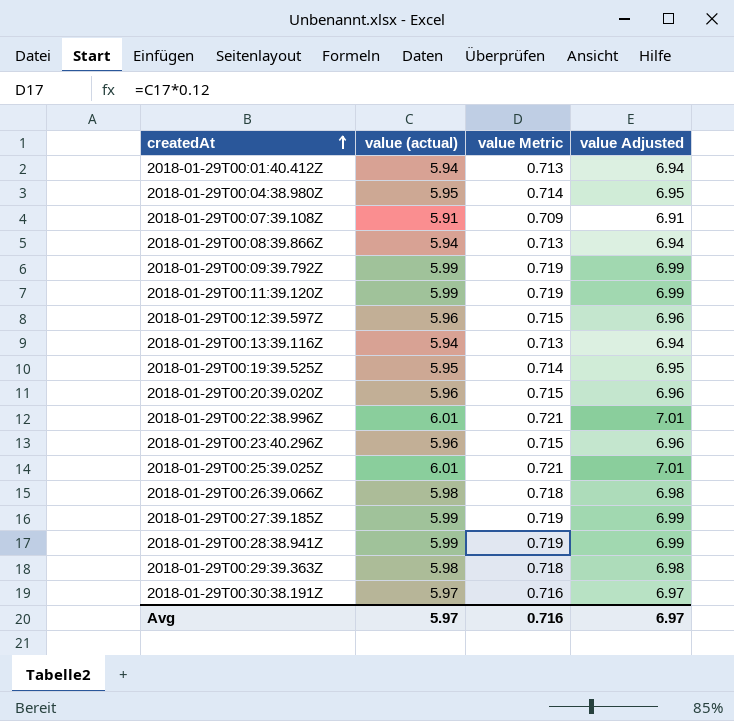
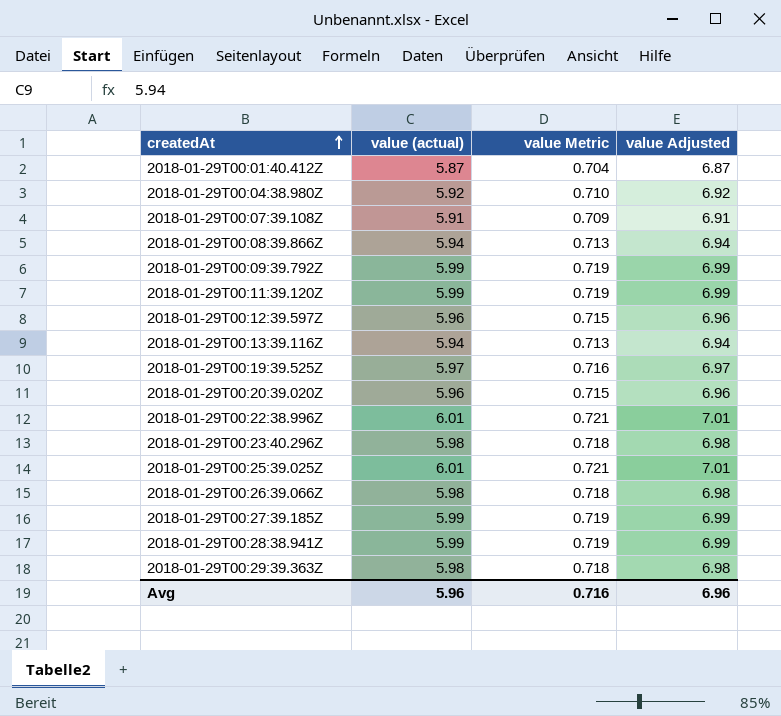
row 2018-01-29T00:30:38.191Z: 5.97 | 0.716 | 6.97 -> none
2018-01-29T00:01:40.412Z | value (actual): 5.94 -> 5.87
2018-01-29T00:01:40.412Z | value Metric: 0.713 -> 0.704
2018-01-29T00:01:40.412Z | value Adjusted: 6.94 -> 6.87
2018-01-29T00:04:38.980Z | value (actual): 5.95 -> 5.92
2018-01-29T00:04:38.980Z | value Metric: 0.714 -> 0.710
2018-01-29T00:04:38.980Z | value Adjusted: 6.95 -> 6.92
2018-01-29T00:19:39.525Z | value (actual): 5.95 -> 5.97
2018-01-29T00:19:39.525Z | value Metric: 0.714 -> 0.716
2018-01-29T00:19:39.525Z | value Adjusted: 6.95 -> 6.97
2018-01-29T00:23:40.296Z | value (actual): 5.96 -> 5.98
2018-01-29T00:23:40.296Z | value Metric: 0.715 -> 0.718
2018-01-29T00:23:40.296Z | value Adjusted: 6.96 -> 6.98
Avg | value (actual): 5.97 -> 5.96
Avg | value Adjusted: 6.97 -> 6.96

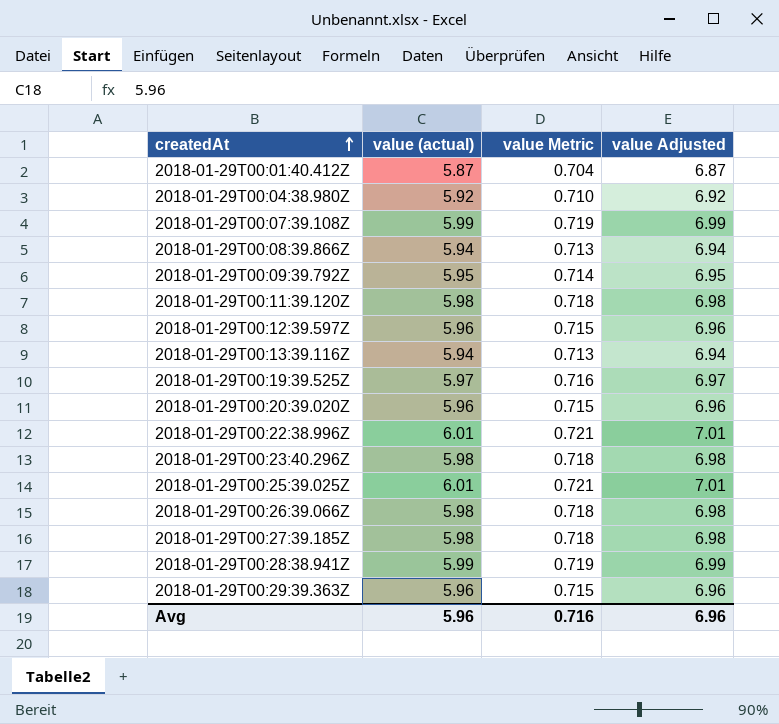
2018-01-29T00:07:39.108Z | value (actual): 5.91 -> 5.99
2018-01-29T00:07:39.108Z | value Metric: 0.709 -> 0.719
2018-01-29T00:07:39.108Z | value Adjusted: 6.91 -> 6.99
2018-01-29T00:09:39.792Z | value (actual): 5.99 -> 5.95
2018-01-29T00:09:39.792Z | value Metric: 0.719 -> 0.714
2018-01-29T00:09:39.792Z | value Adjusted: 6.99 -> 6.95
2018-01-29T00:11:39.120Z | value (actual): 5.99 -> 5.98
2018-01-29T00:11:39.120Z | value Metric: 0.719 -> 0.718
2018-01-29T00:11:39.120Z | value Adjusted: 6.99 -> 6.98
2018-01-29T00:27:39.185Z | value (actual): 5.99 -> 5.98
2018-01-29T00:27:39.185Z | value Metric: 0.719 -> 0.718
2018-01-29T00:27:39.185Z | value Adjusted: 6.99 -> 6.98
2018-01-29T00:29:39.363Z | value (actual): 5.98 -> 5.96
2018-01-29T00:29:39.363Z | value Metric: 0.718 -> 0.715
2018-01-29T00:29:39.363Z | value Adjusted: 6.98 -> 6.96

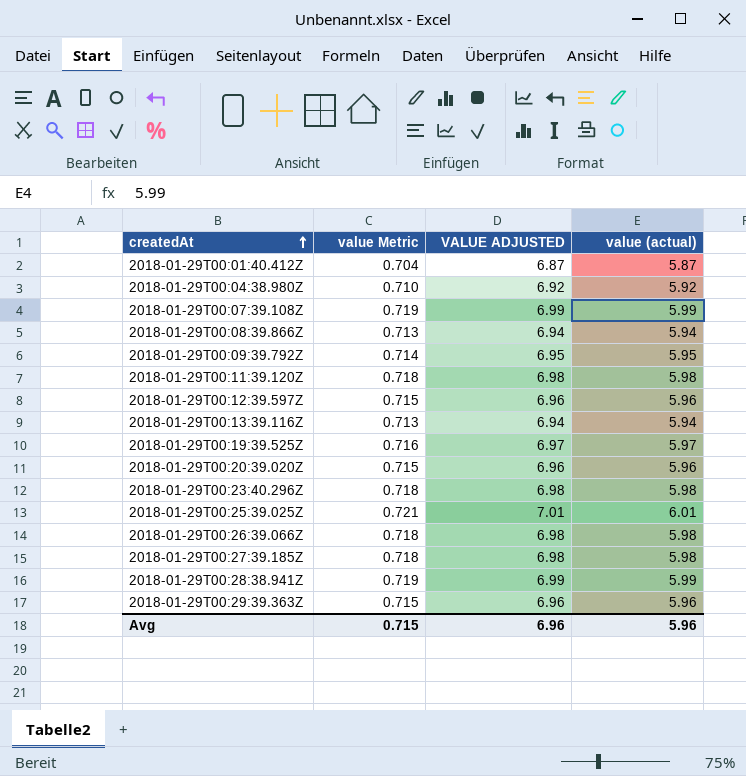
column name: value Adjusted -> VALUE ADJUSTED
column value (actual) | position: 2 -> 4
row 2018-01-29T00:22:38.996Z: 6.01 | 0.721 | 7.01 -> none
Avg | value Metric: 0.716 -> 0.715

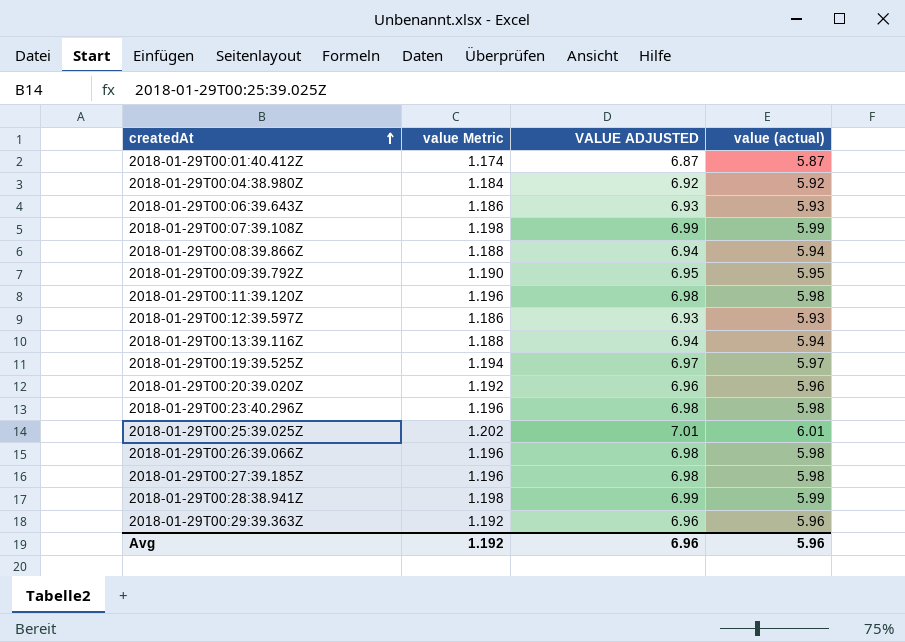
column value Metric | formula: [value (actual)] * 0.12 -> [value (actual)] * 0.2
row 2018-01-29T00:06:39.643Z: none -> 1.186 | 6.93 | 5.93
2018-01-29T00:12:39.597Z | VALUE ADJUSTED: 6.96 -> 6.93
2018-01-29T00:12:39.597Z | value (actual): 5.96 -> 5.93
Avg | value Metric: 0.715 -> 1.192

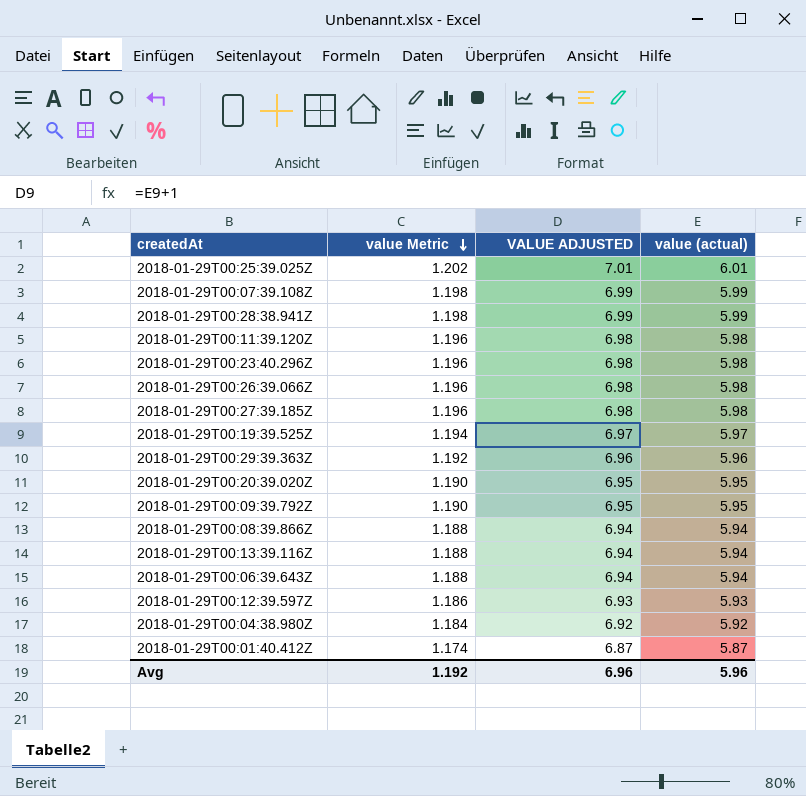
row order: createdAt ascending -> value Metric descending
2018-01-29T00:20:39.020Z | value Metric: 1.192 -> 1.190
2018-01-29T00:20:39.020Z | VALUE ADJUSTED: 6.96 -> 6.95
2018-01-29T00:20:39.020Z | value (actual): 5.96 -> 5.95
2018-01-29T00:06:39.643Z | value Metric: 1.186 -> 1.188
2018-01-29T00:06:39.643Z | VALUE ADJUSTED: 6.93 -> 6.94
2018-01-29T00:06:39.643Z | value (actual): 5.93 -> 5.94

